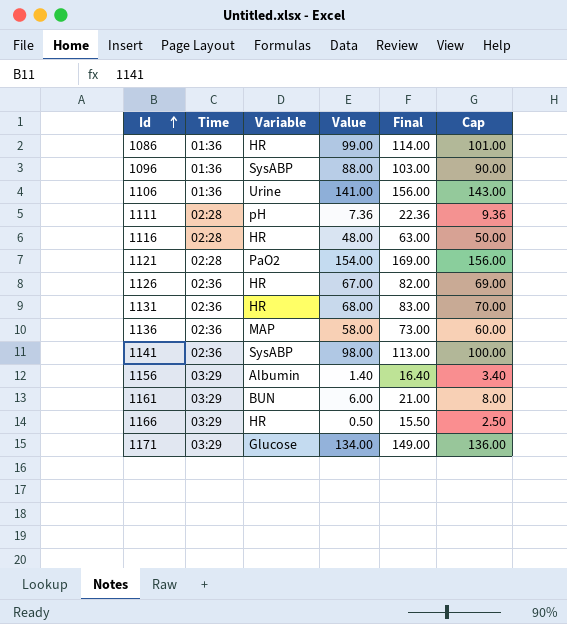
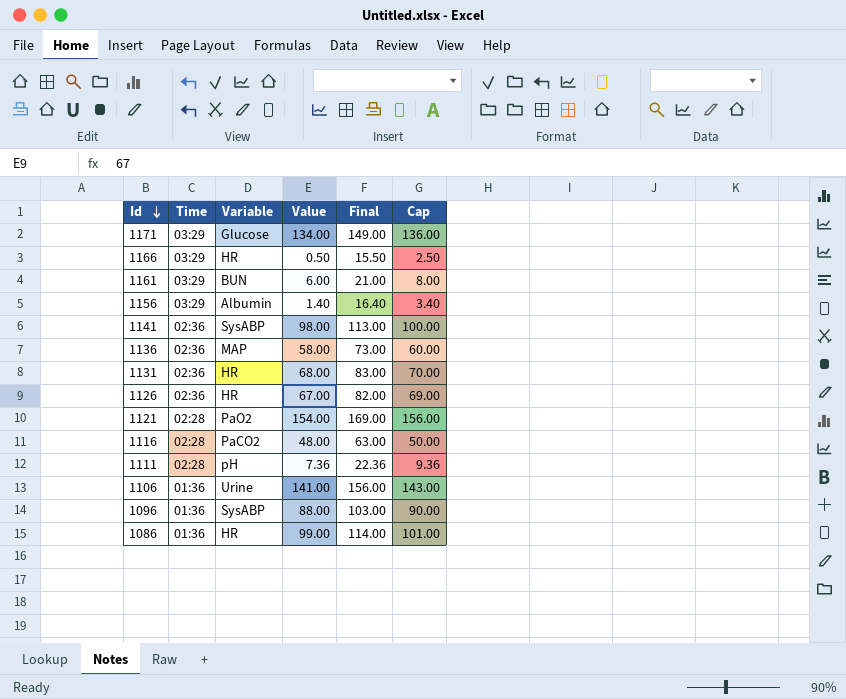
row order: Id ascending -> Id descending
1116 | Variable: HR -> PaCO2

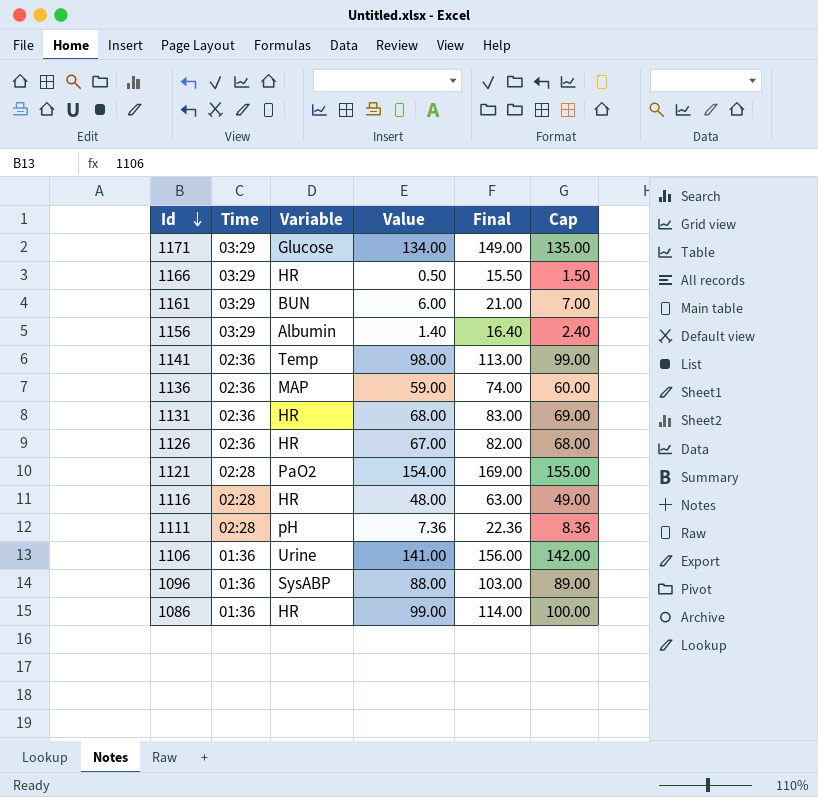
column Cap | formula: [Value] + 2 -> [Value] + 1
1141 | Variable: SysABP -> Temp
1136 | Value: 58.00 -> 59.00
1136 | Final: 73.00 -> 74.00
1116 | Variable: PaCO2 -> HR

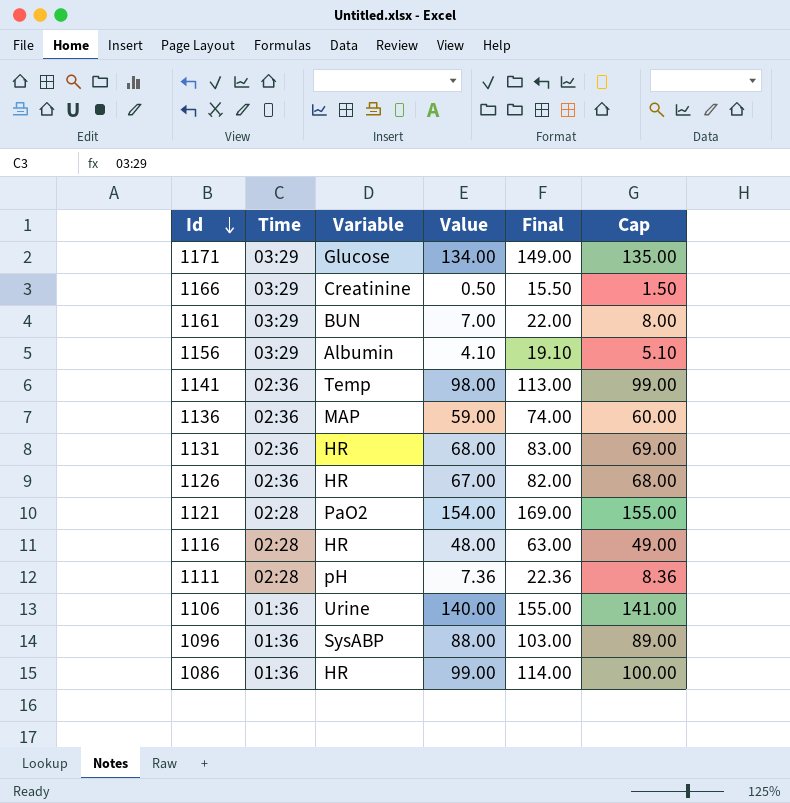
1166 | Variable: HR -> Creatinine
1161 | Value: 6.00 -> 7.00
1161 | Final: 21.00 -> 22.00
1161 | Cap: 7.00 -> 8.00
1156 | Value: 1.40 -> 4.10
1156 | Final: 16.40 -> 19.10
1156 | Cap: 2.40 -> 5.10
1106 | Value: 141.00 -> 140.00
1106 | Final: 156.00 -> 155.00
1106 | Cap: 142.00 -> 141.00

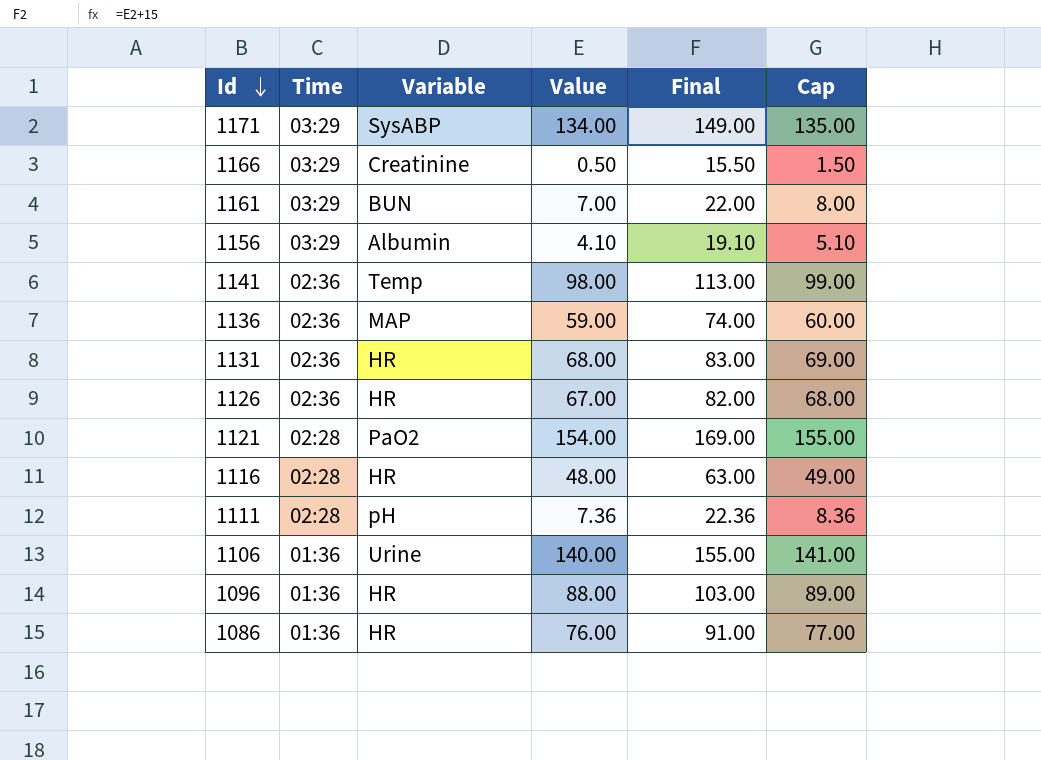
1171 | Variable: Glucose -> SysABP
1096 | Variable: SysABP -> HR
1086 | Value: 99.00 -> 76.00
1086 | Final: 114.00 -> 91.00
1086 | Cap: 100.00 -> 77.00

